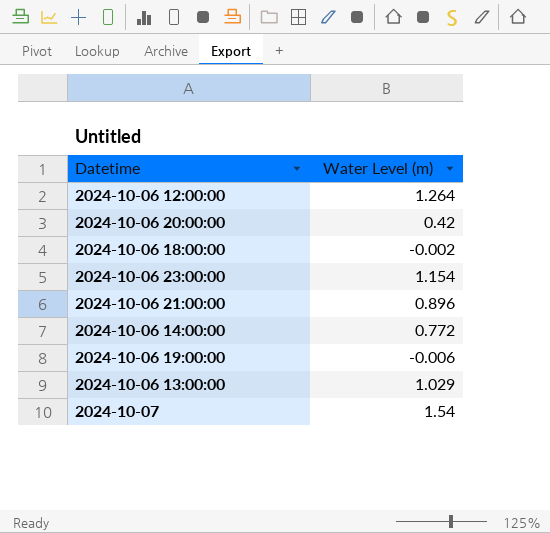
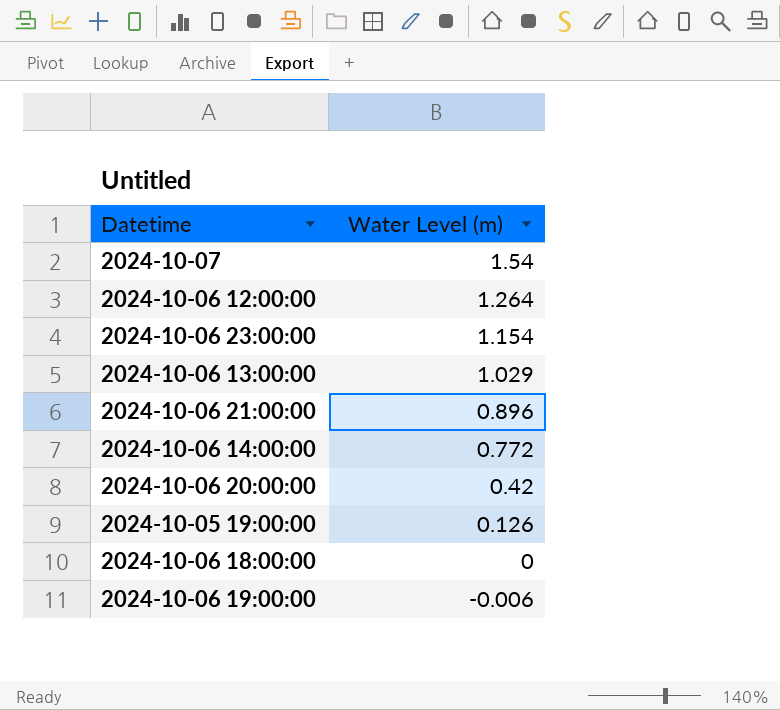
row order: none -> Water Level (m) descending
row 2024-10-05 19:00:00: none -> 0.126
2024-10-06 18:00:00 | Water Level (m): -0.002 -> 0

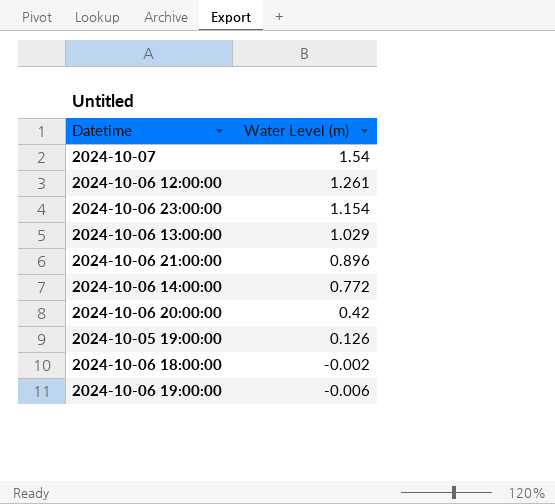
2024-10-06 12:00:00 | Water Level (m): 1.264 -> 1.261
2024-10-06 18:00:00 | Water Level (m): 0 -> -0.002

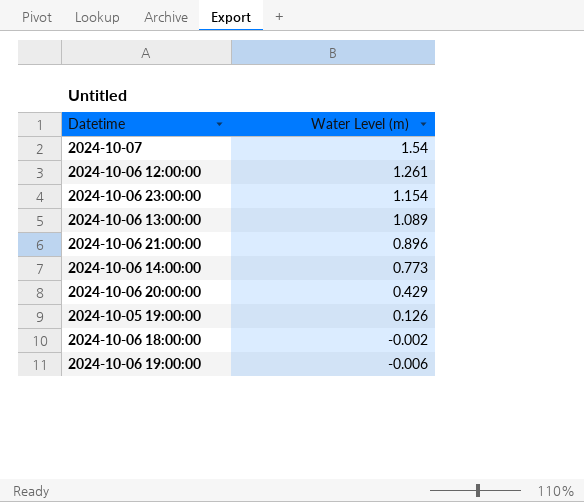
2024-10-06 13:00:00 | Water Level (m): 1.029 -> 1.089
2024-10-06 14:00:00 | Water Level (m): 0.772 -> 0.773
2024-10-06 20:00:00 | Water Level (m): 0.42 -> 0.429

